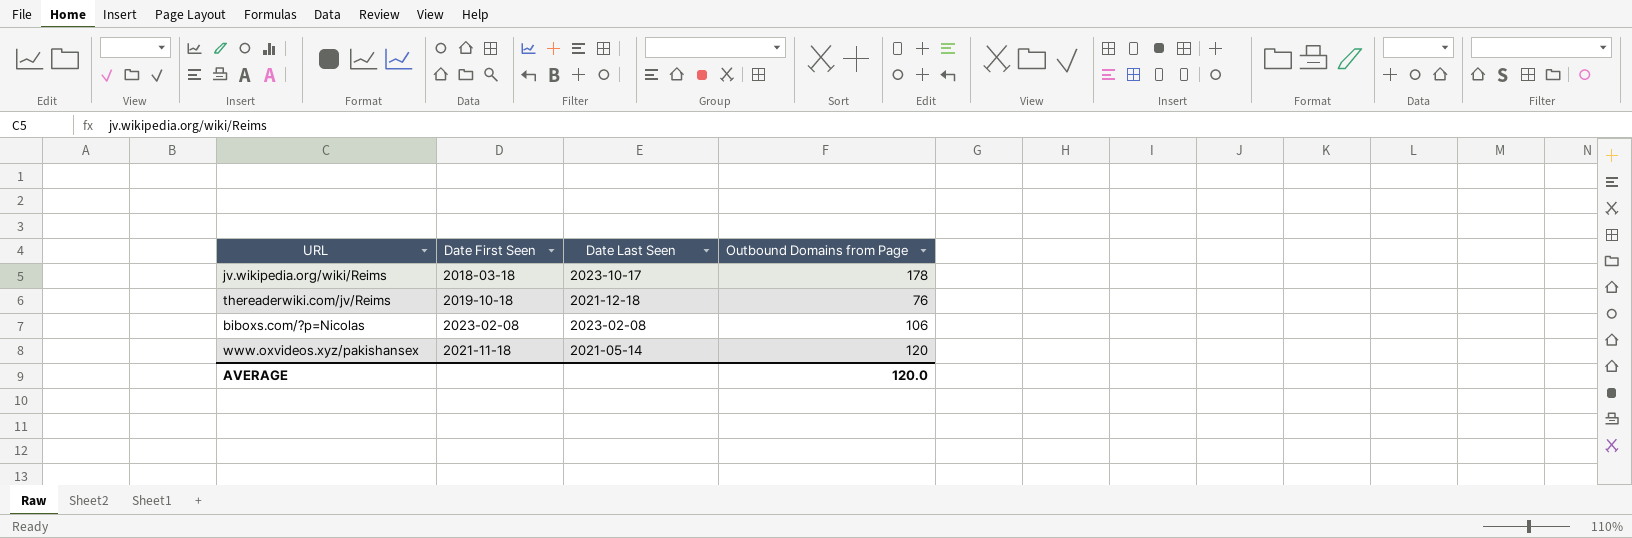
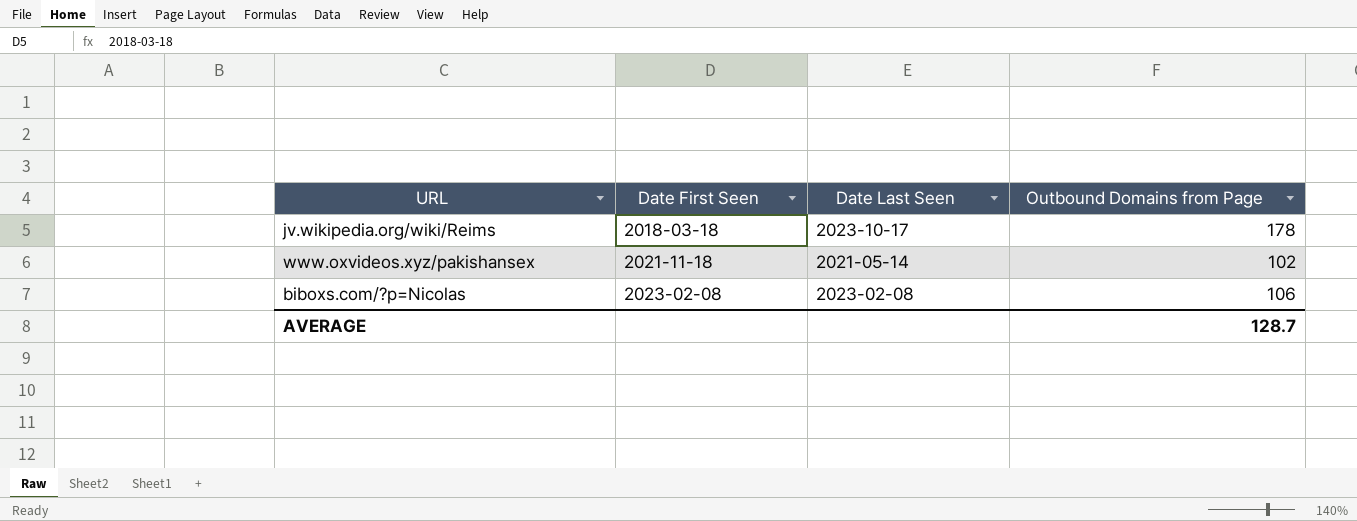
row order: none -> Date First Seen ascending
row thereaderwiki.com/jv/Reims: 2019-10-18 | 2021-12-18 | 76 -> none
www.oxvideos.xyz/pakishansex | Outbound Domains from Page: 120 -> 102
AVERAGE | Outbound Domains from Page: 120.0 -> 128.7

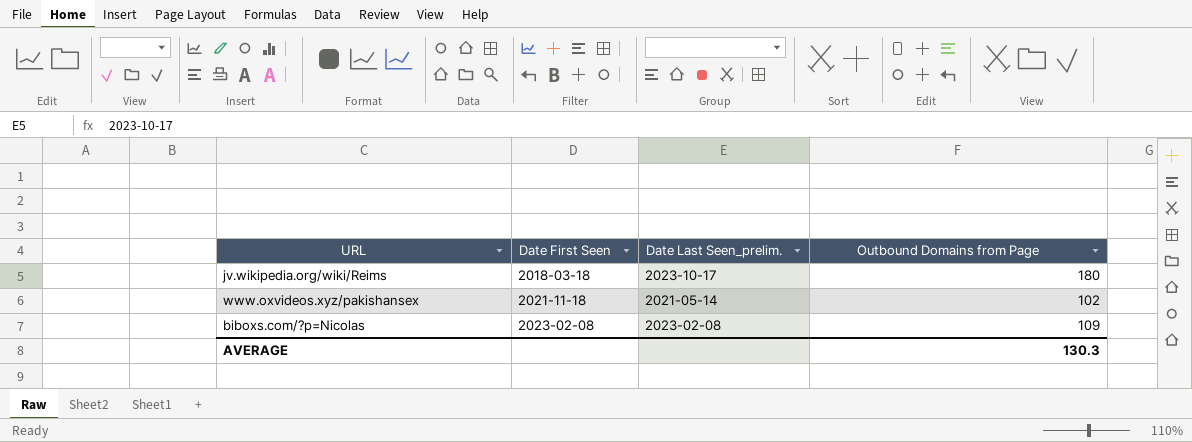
column name: Date Last Seen -> Date Last Seen_prelim.
jv.wikipedia.org/wiki/Reims | Outbound Domains from Page: 178 -> 180
biboxs.com/?p=Nicolas | Outbound Domains from Page: 106 -> 109
AVERAGE | Outbound Domains from Page: 128.7 -> 130.3

